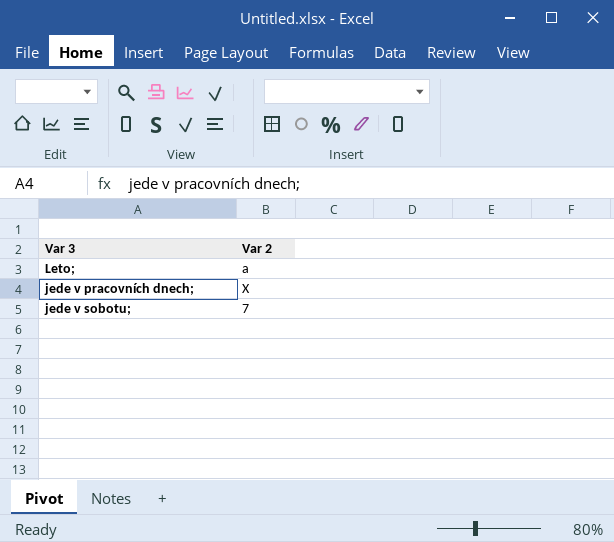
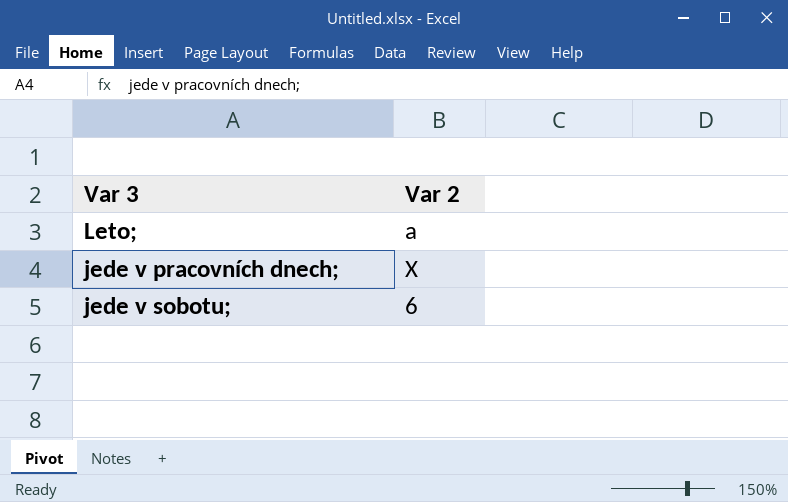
jede v sobotu; | Var 2: 7 -> 6

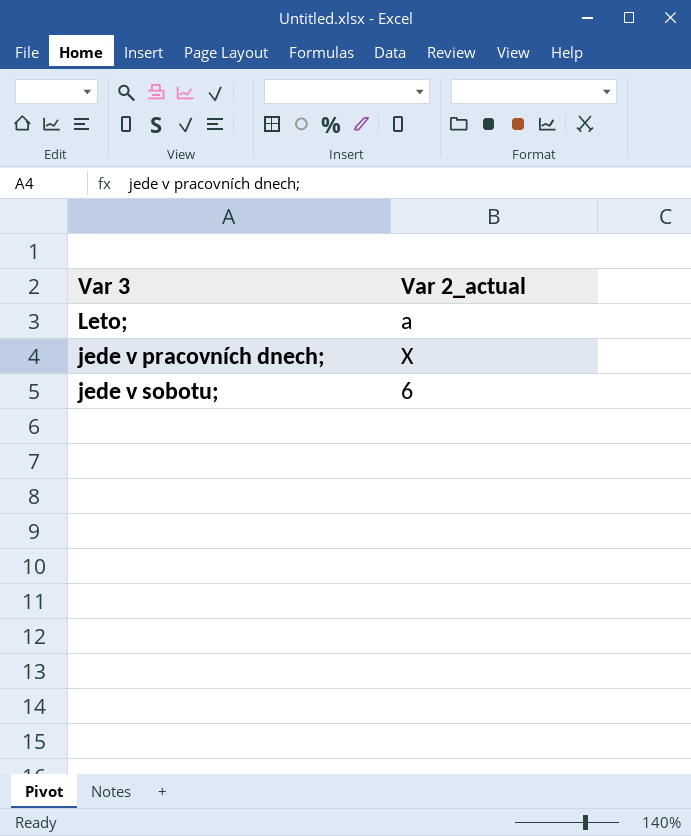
column name: Var 2 -> Var 2_actual

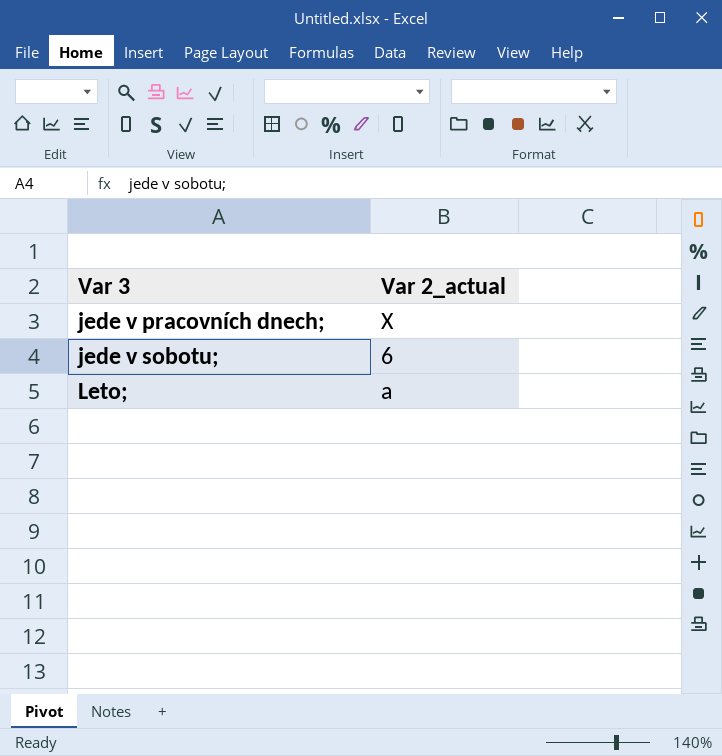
row order: none -> Var 3 ascending

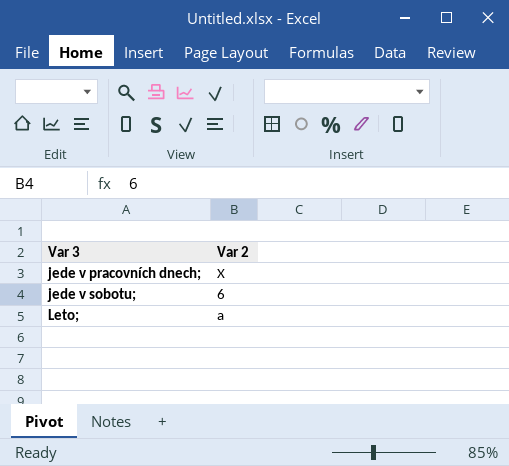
column name: Var 2_actual -> Var 2

